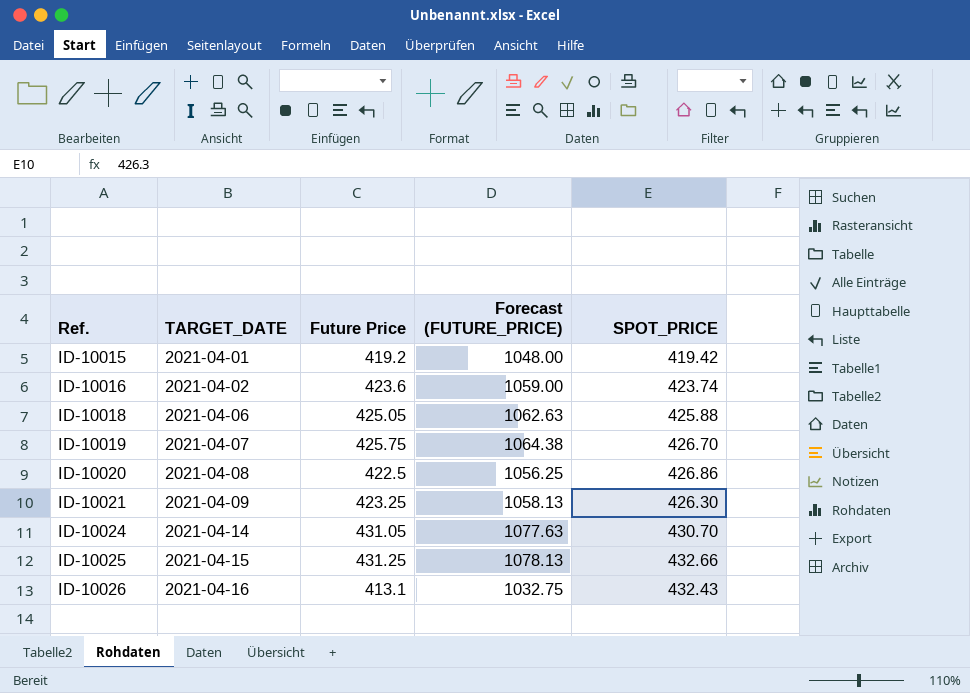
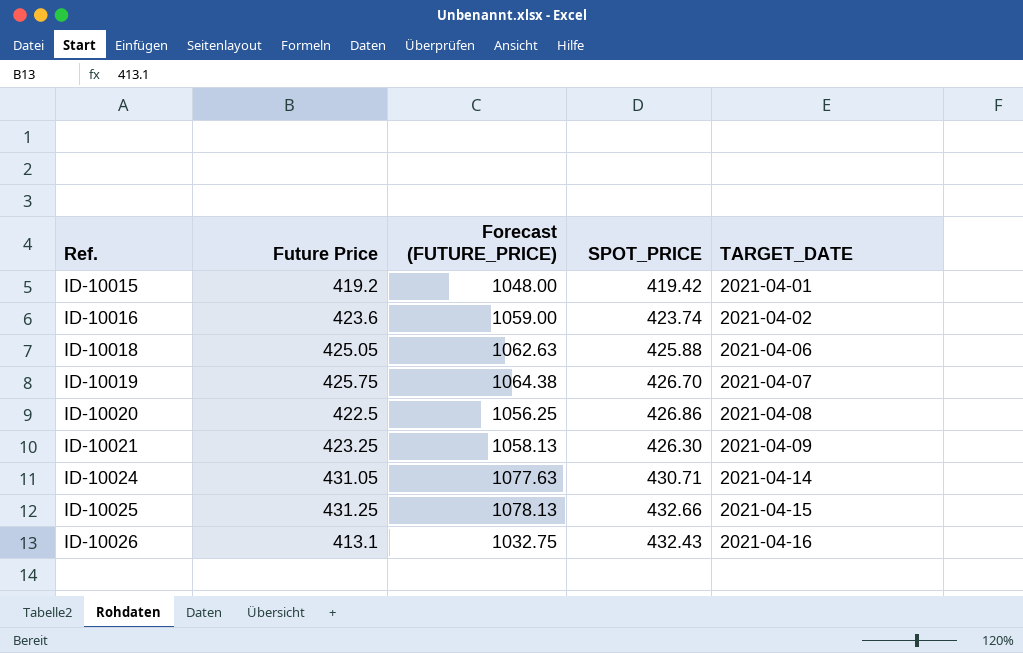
column TARGET_DATE | position: 2 -> 5
ID-10024 | SPOT_PRICE: 430.70 -> 430.71

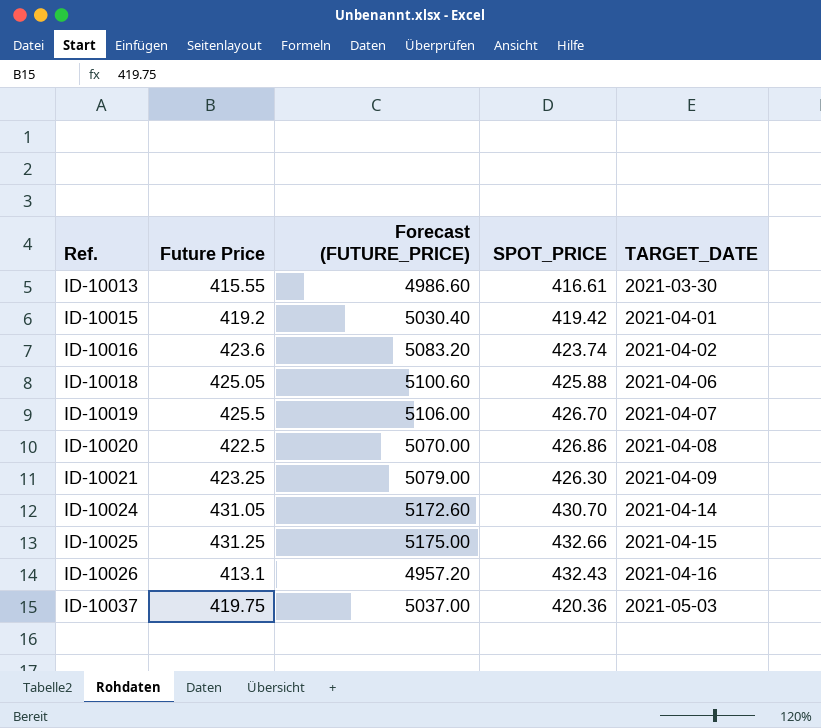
column Forecast (FUTURE_PRICE) | formula: [Future Price] * 2.5 -> [Future Price] * 12
row ID-10013: none -> 415.55 | 4986.60 | 416.61 | 2021-03-30
ID-10019 | Future Price: 425.75 -> 425.5
ID-10024 | SPOT_PRICE: 430.71 -> 430.70
row ID-10037: none -> 419.75 | 5037.00 | 420.36 | 2021-05-03

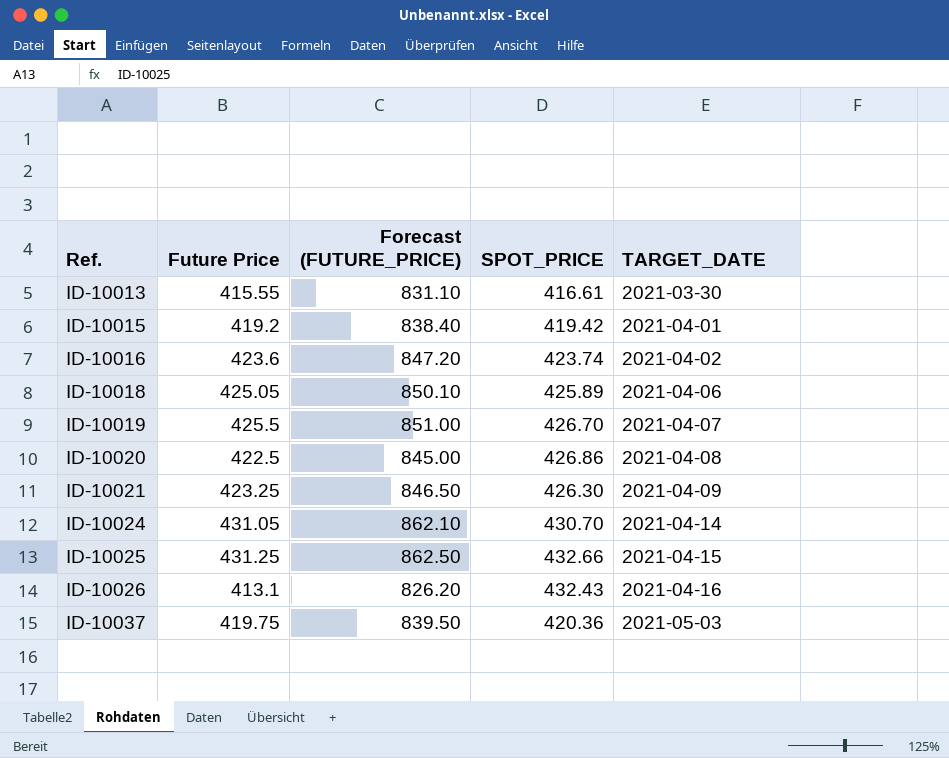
column Forecast (FUTURE_PRICE) | formula: [Future Price] * 12 -> [Future Price] * 2
ID-10018 | SPOT_PRICE: 425.88 -> 425.89

